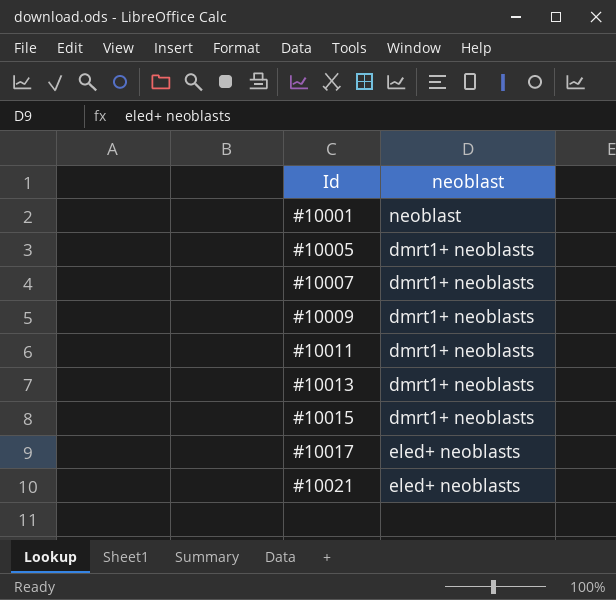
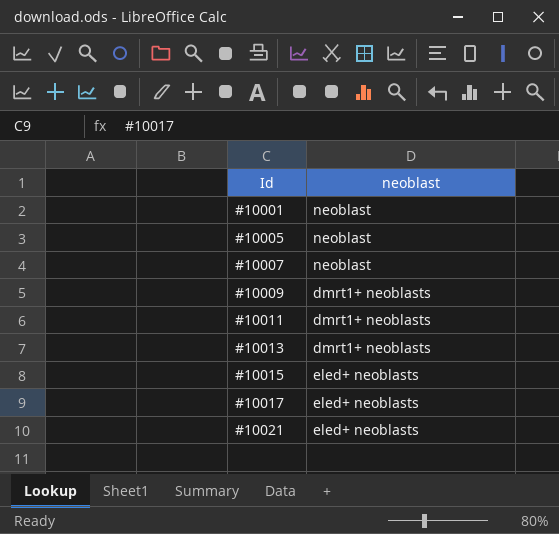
#10005 | neoblast: dmrt1+ neoblasts -> neoblast
#10007 | neoblast: dmrt1+ neoblasts -> neoblast
#10015 | neoblast: dmrt1+ neoblasts -> eled+ neoblasts

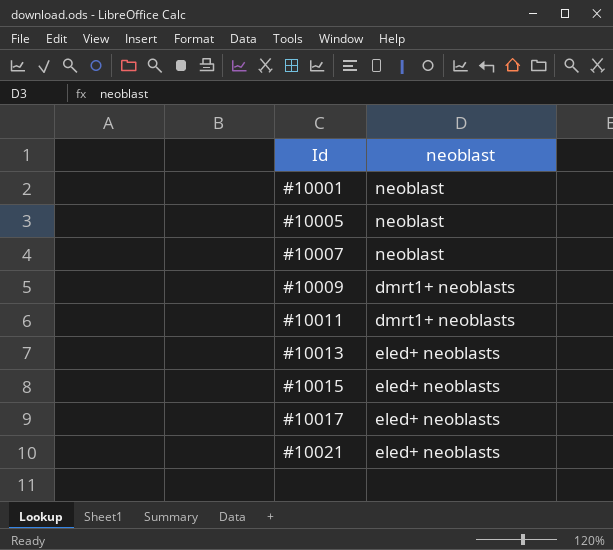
#10013 | neoblast: dmrt1+ neoblasts -> eled+ neoblasts

